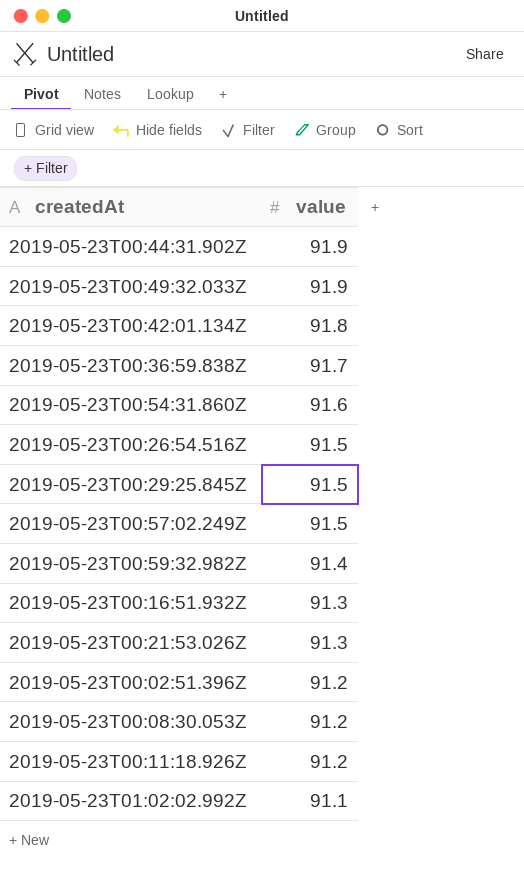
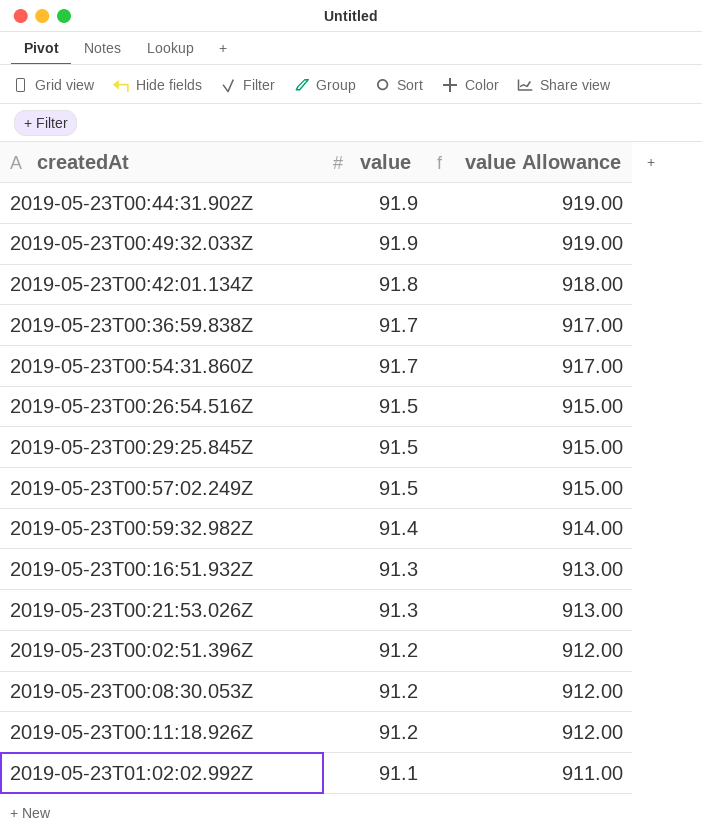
column value Allowance | formula: none -> [value] * 10
2019-05-23T00:54:31.860Z | value: 91.6 -> 91.7

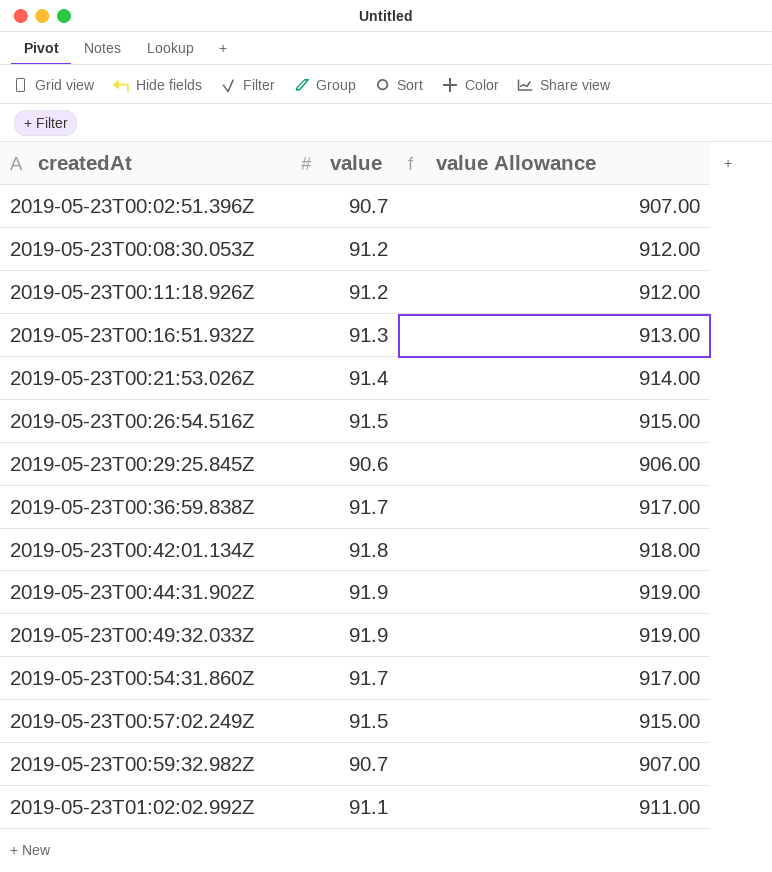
row order: value descending -> createdAt ascending
2019-05-23T00:02:51.396Z | value: 91.2 -> 90.7
2019-05-23T00:02:51.396Z | value Allowance: 912.00 -> 907.00
2019-05-23T00:21:53.026Z | value: 91.3 -> 91.4
2019-05-23T00:21:53.026Z | value Allowance: 913.00 -> 914.00
2019-05-23T00:29:25.845Z | value: 91.5 -> 90.6
2019-05-23T00:29:25.845Z | value Allowance: 915.00 -> 906.00
2019-05-23T00:59:32.982Z | value: 91.4 -> 90.7
2019-05-23T00:59:32.982Z | value Allowance: 914.00 -> 907.00

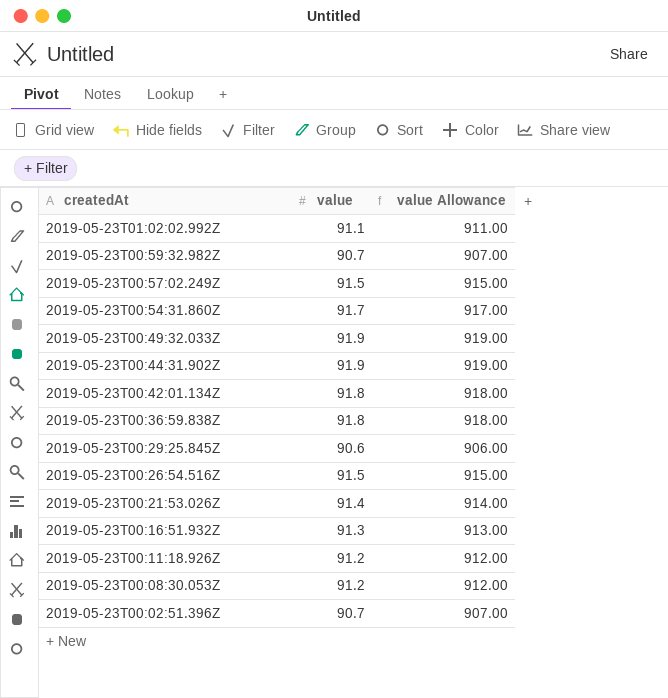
row order: createdAt ascending -> createdAt descending
2019-05-23T00:36:59.838Z | value: 91.7 -> 91.8
2019-05-23T00:36:59.838Z | value Allowance: 917.00 -> 918.00

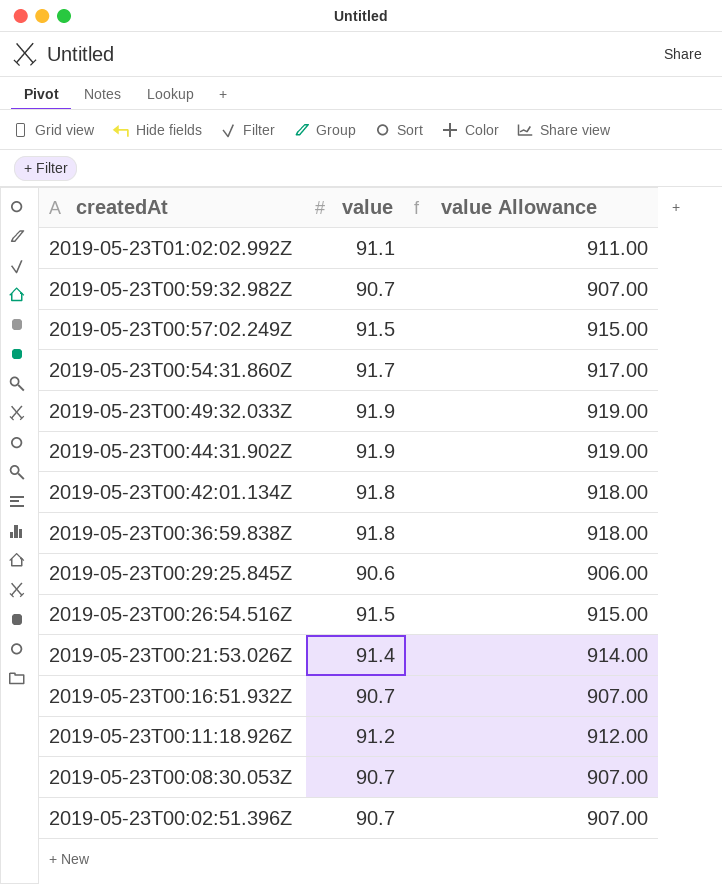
2019-05-23T00:16:51.932Z | value: 91.3 -> 90.7
2019-05-23T00:16:51.932Z | value Allowance: 913.00 -> 907.00
2019-05-23T00:08:30.053Z | value: 91.2 -> 90.7
2019-05-23T00:08:30.053Z | value Allowance: 912.00 -> 907.00

